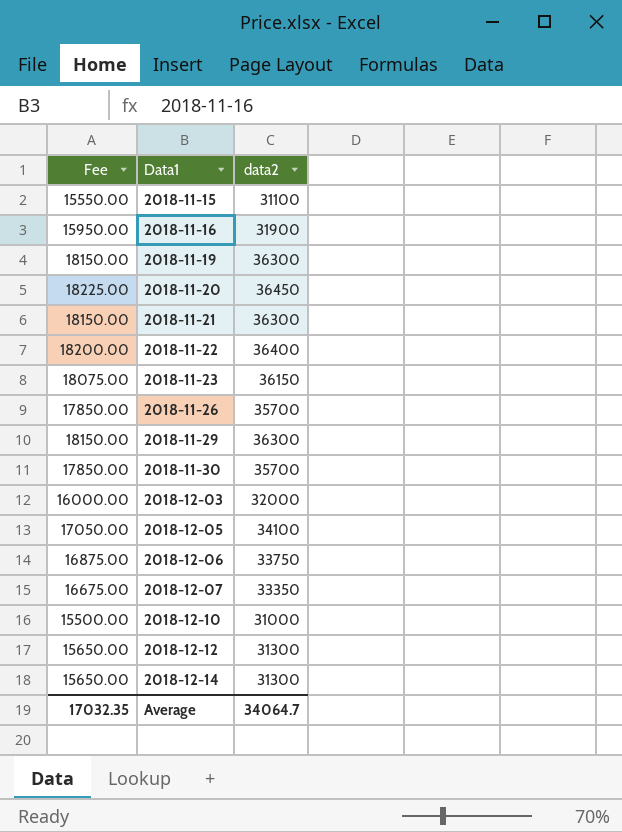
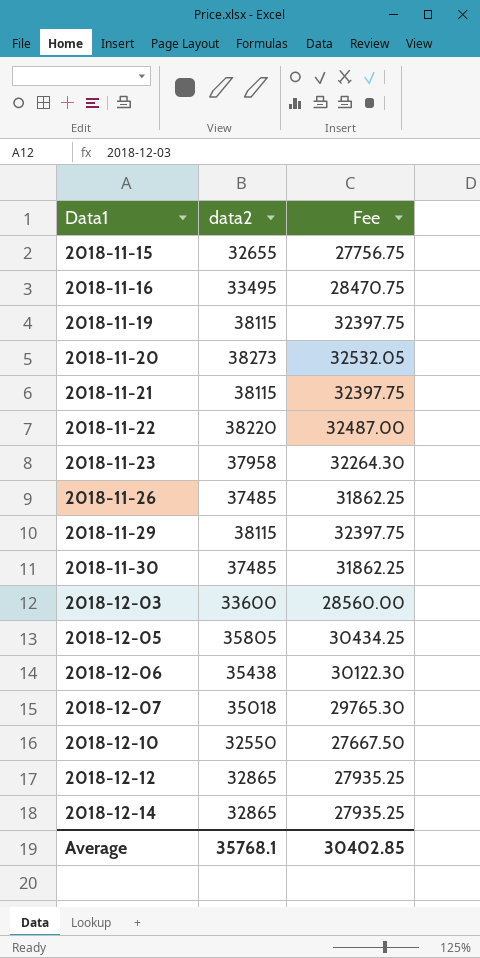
column Fee | formula: [data2] * 0.5 -> [data2] * 0.85
column Fee | position: 1 -> 3
2018-11-15 | data2: 31100 -> 32655
2018-11-16 | data2: 31900 -> 33495
2018-11-19 | data2: 36300 -> 38115
2018-11-20 | data2: 36450 -> 38273
2018-11-21 | data2: 36300 -> 38115
2018-11-22 | data2: 36400 -> 38220
2018-11-23 | data2: 36150 -> 37958
2018-11-26 | data2: 35700 -> 37485
2018-11-29 | data2: 36300 -> 38115
2018-11-30 | data2: 35700 -> 37485
2018-12-03 | data2: 32000 -> 33600
2018-12-05 | data2: 34100 -> 35805
2018-12-06 | data2: 33750 -> 35438
2018-12-07 | data2: 33350 -> 35018
2018-12-10 | data2: 31000 -> 32550
2018-12-12 | data2: 31300 -> 32865
2018-12-14 | data2: 31300 -> 32865
Average | data2: 34064.7 -> 35768.1
Average | Fee: 17032.35 -> 30402.85

